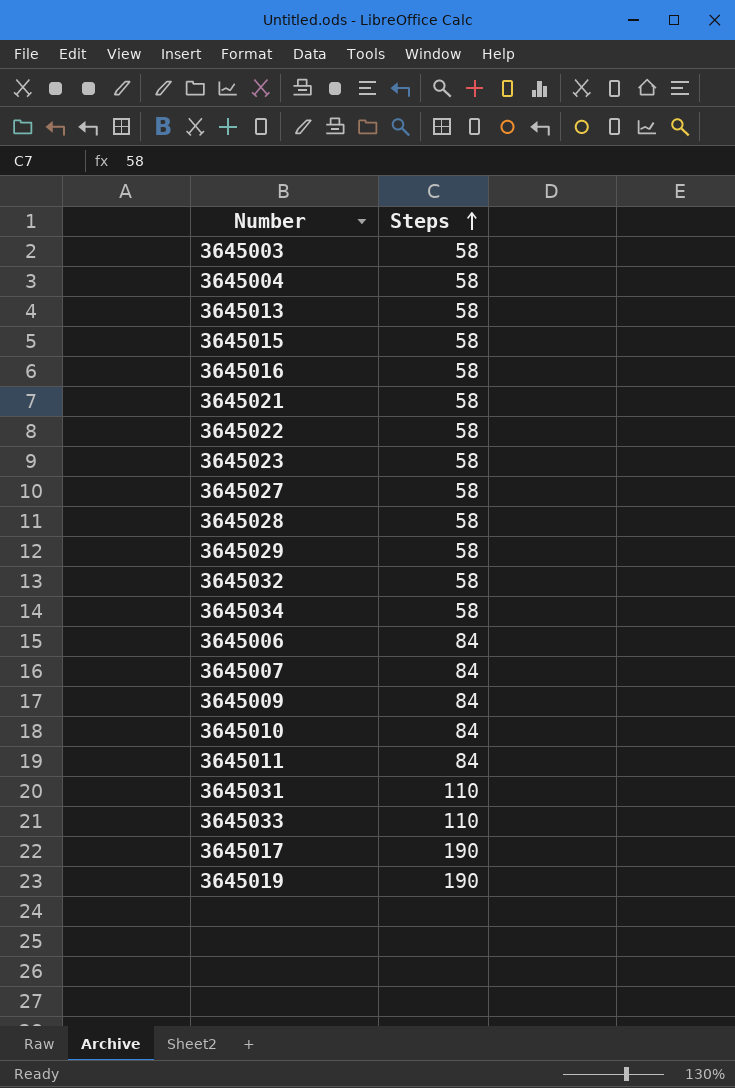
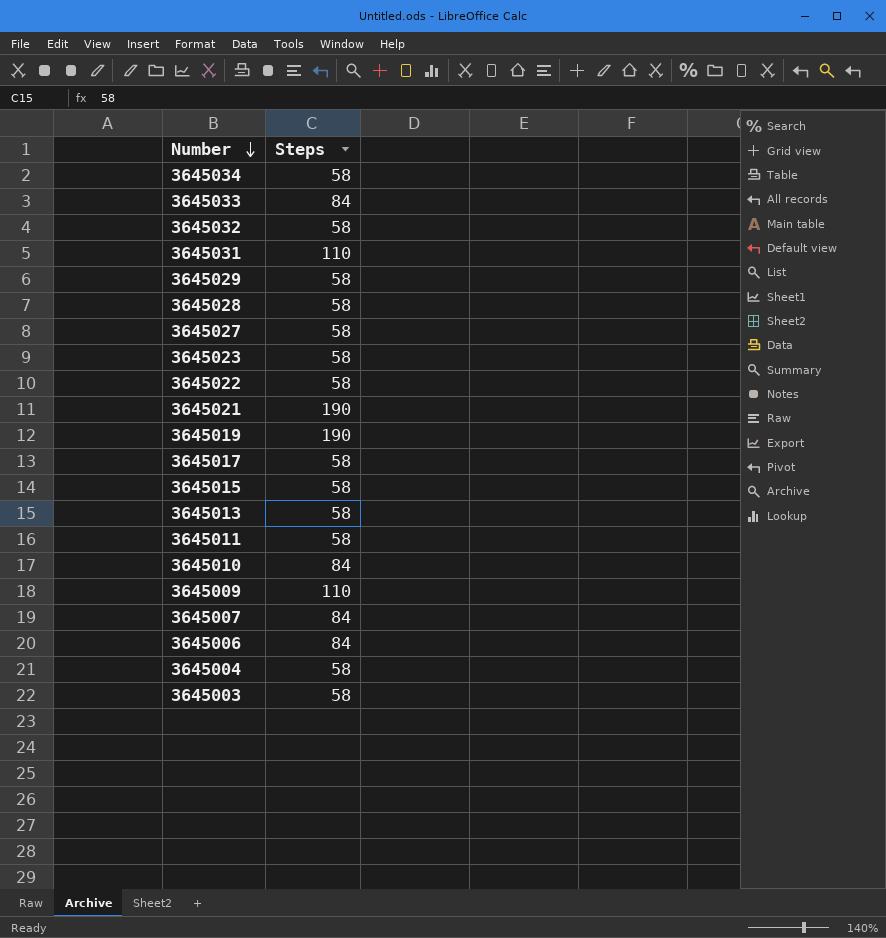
row order: Steps ascending -> Number descending
row 3645016: 58 -> none
3645033 | Steps: 110 -> 84
3645021 | Steps: 58 -> 190
3645017 | Steps: 190 -> 58
3645011 | Steps: 84 -> 58
3645009 | Steps: 84 -> 110

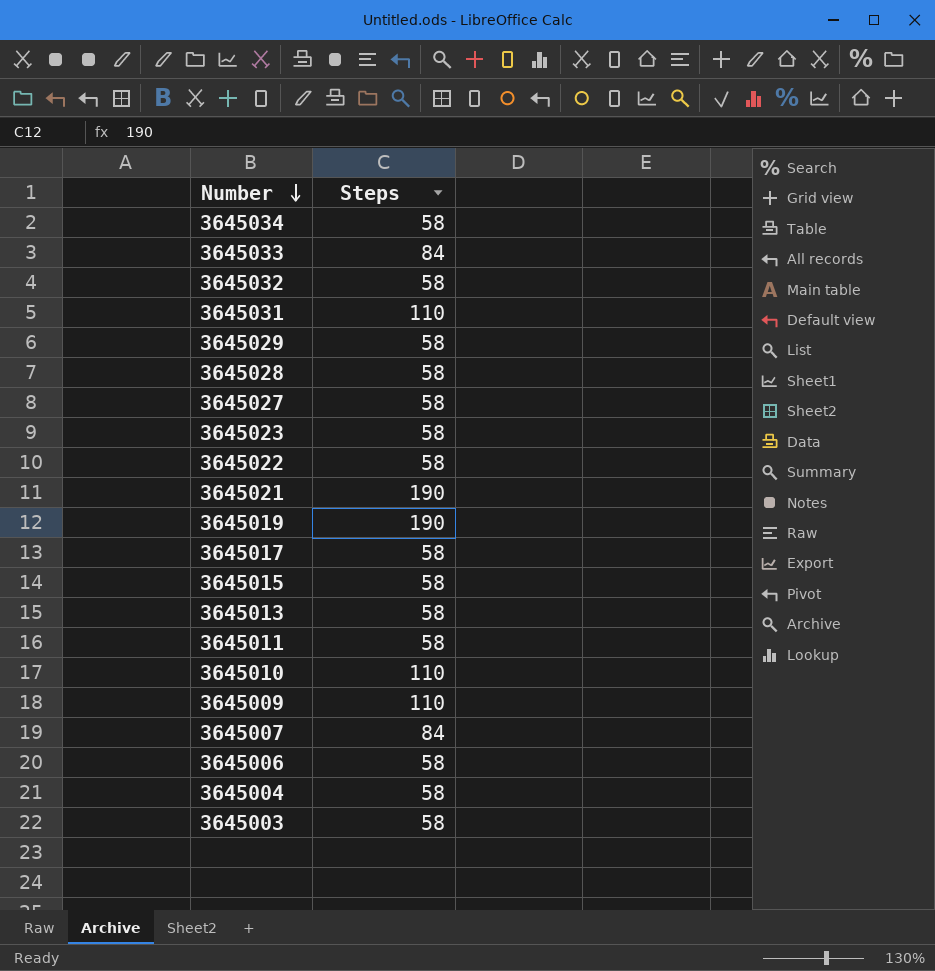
3645010 | Steps: 84 -> 110
3645006 | Steps: 84 -> 58

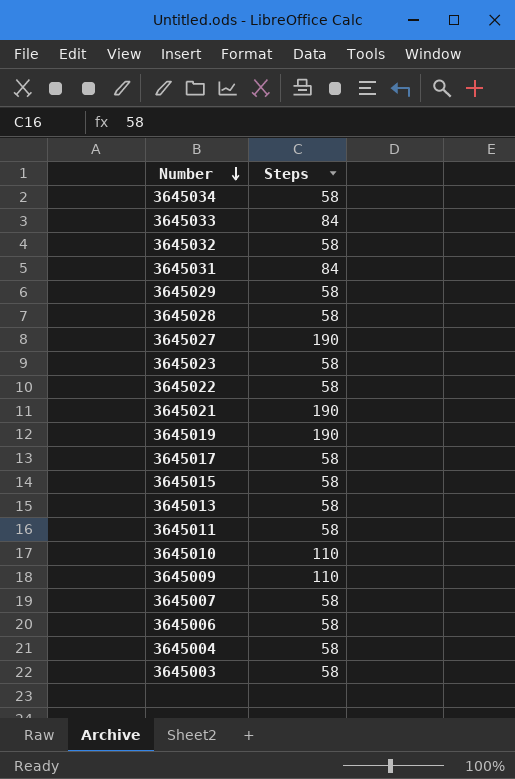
3645031 | Steps: 110 -> 84
3645027 | Steps: 58 -> 190
3645007 | Steps: 84 -> 58

